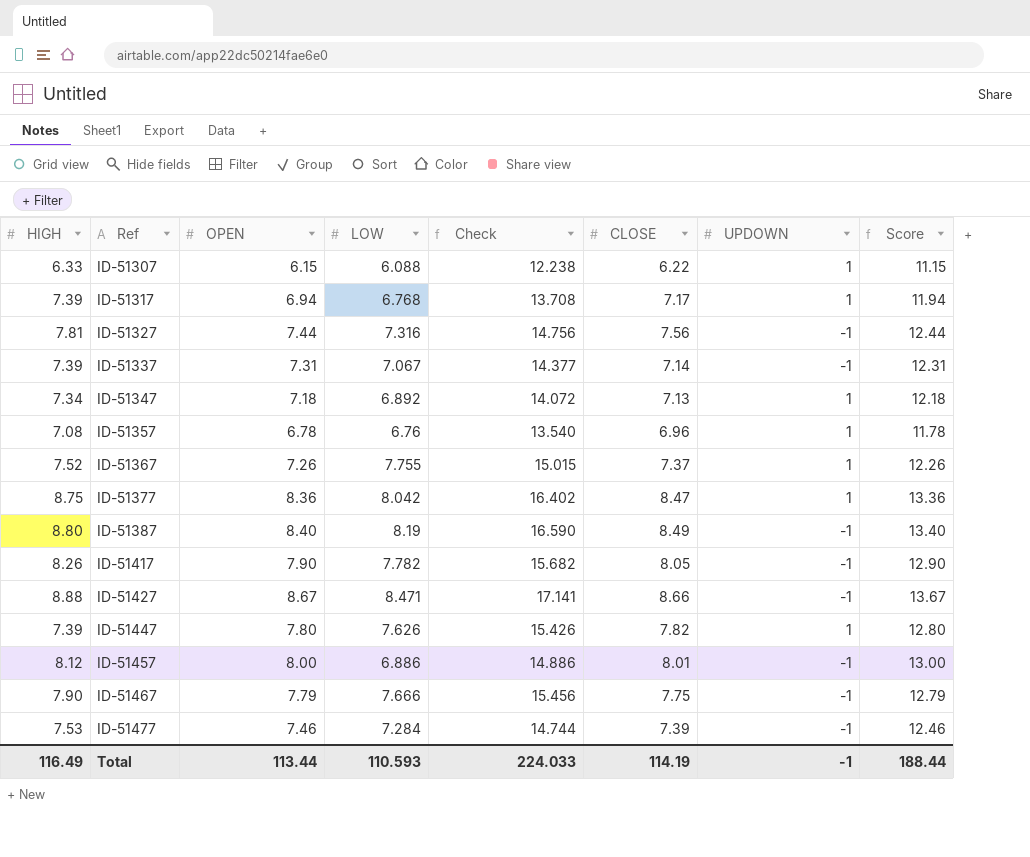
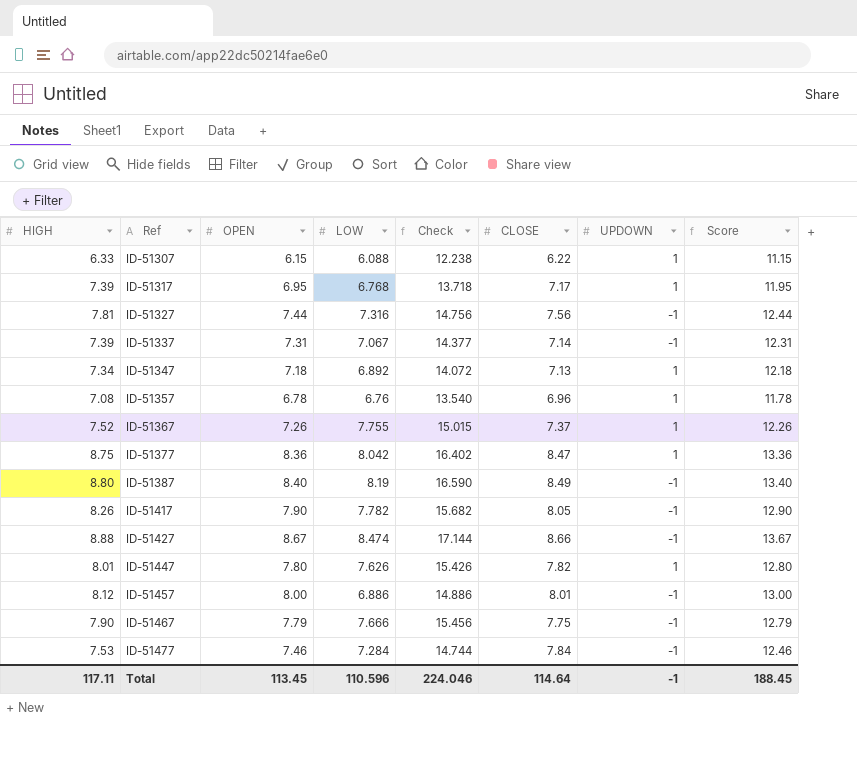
ID-51317 | OPEN: 6.94 -> 6.95
ID-51317 | Check: 13.708 -> 13.718
ID-51317 | Score: 11.94 -> 11.95
ID-51427 | LOW: 8.471 -> 8.474
ID-51427 | Check: 17.141 -> 17.144
ID-51447 | HIGH: 7.39 -> 8.01
ID-51477 | CLOSE: 7.39 -> 7.84
Total | HIGH: 116.49 -> 117.11
Total | OPEN: 113.44 -> 113.45
Total | LOW: 110.593 -> 110.596
Total | Check: 224.033 -> 224.046
Total | CLOSE: 114.19 -> 114.64
Total | Score: 188.44 -> 188.45

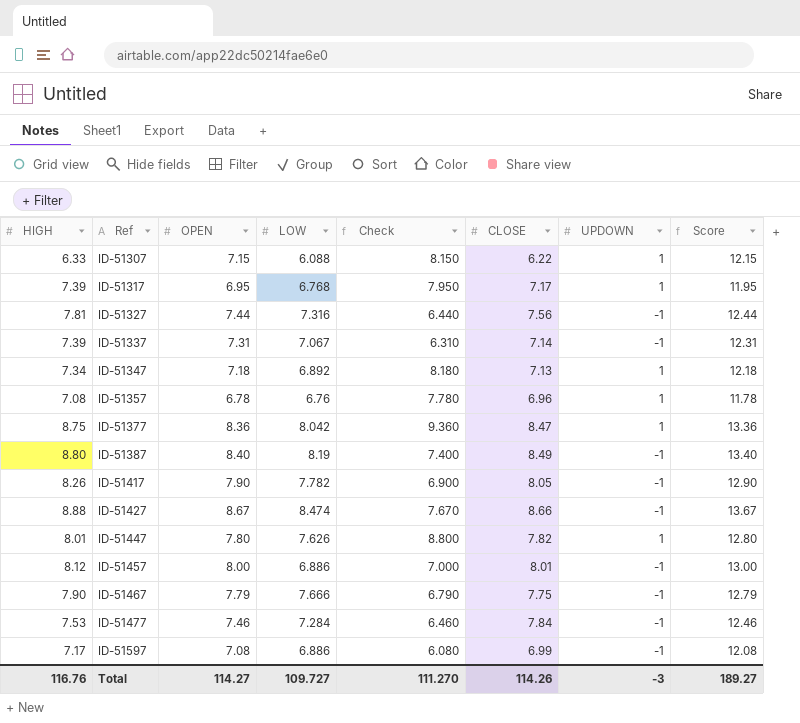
column Check | formula: [OPEN] + [LOW] -> [OPEN] + [UPDOWN]
row ID-51367: 7.52 | 7.26 | 7.755 | 15.015 | 7.37 | 1 | 12.26 -> none
ID-51307 | OPEN: 6.15 -> 7.15
ID-51307 | Score: 11.15 -> 12.15
row ID-51597: none -> 7.17 | 7.08 | 6.886 | 6.080 | 6.99 | -1 | 12.08
Total | HIGH: 117.11 -> 116.76
Total | OPEN: 113.45 -> 114.27
Total | LOW: 110.596 -> 109.727
Total | Check: 224.046 -> 111.270
Total | CLOSE: 114.64 -> 114.26
Total | UPDOWN: -1 -> -3
Total | Score: 188.45 -> 189.27

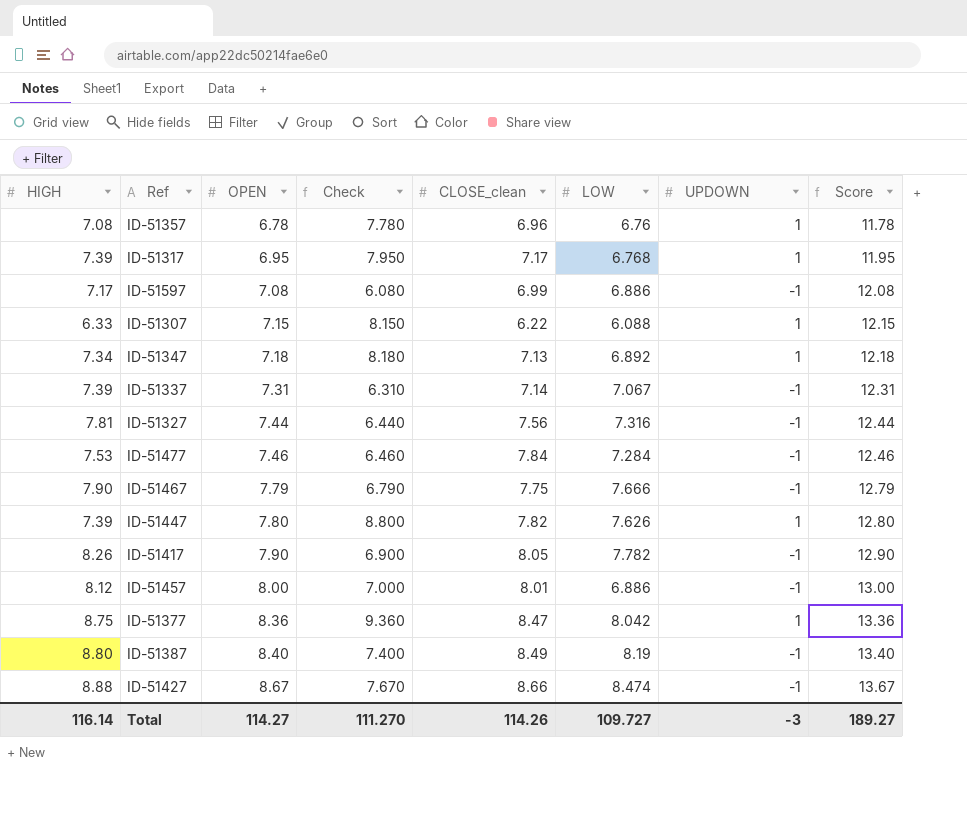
row order: Ref ascending -> OPEN ascending
column name: CLOSE -> CLOSE_clean
column LOW | position: 4 -> 6
ID-51447 | HIGH: 8.01 -> 7.39
Total | HIGH: 116.76 -> 116.14

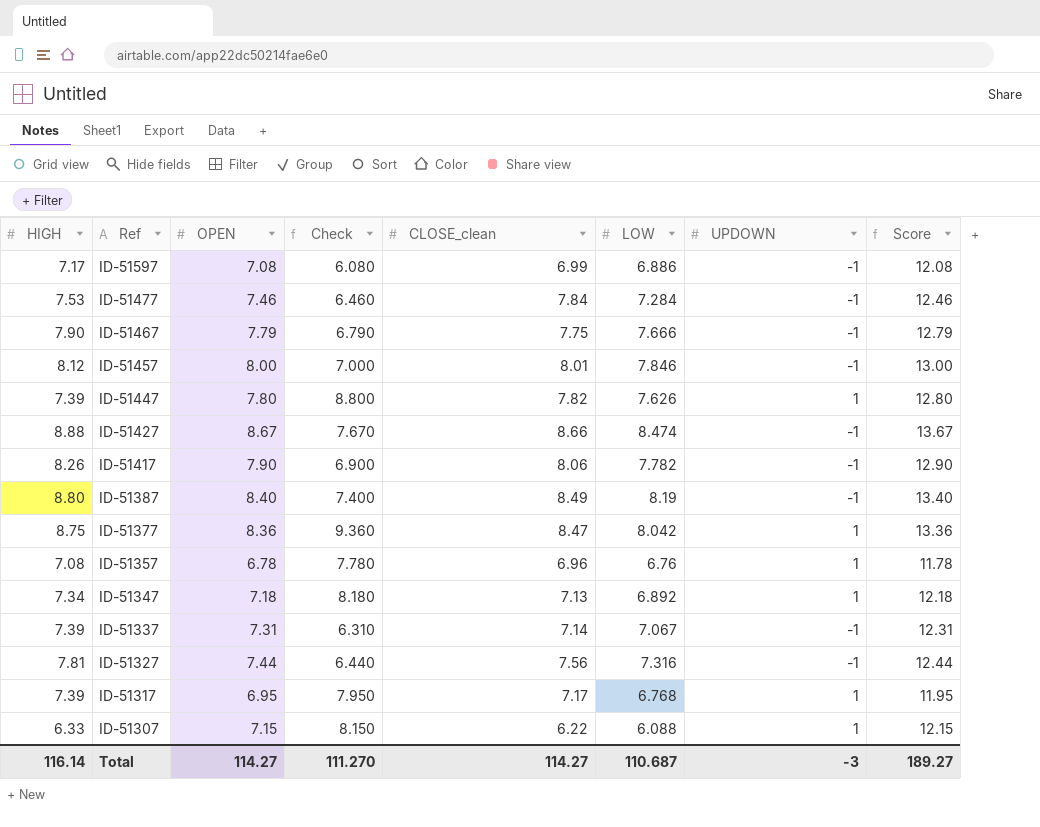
row order: OPEN ascending -> Ref descending
ID-51457 | LOW: 6.886 -> 7.846
ID-51417 | CLOSE_clean: 8.05 -> 8.06
Total | CLOSE_clean: 114.26 -> 114.27
Total | LOW: 109.727 -> 110.687

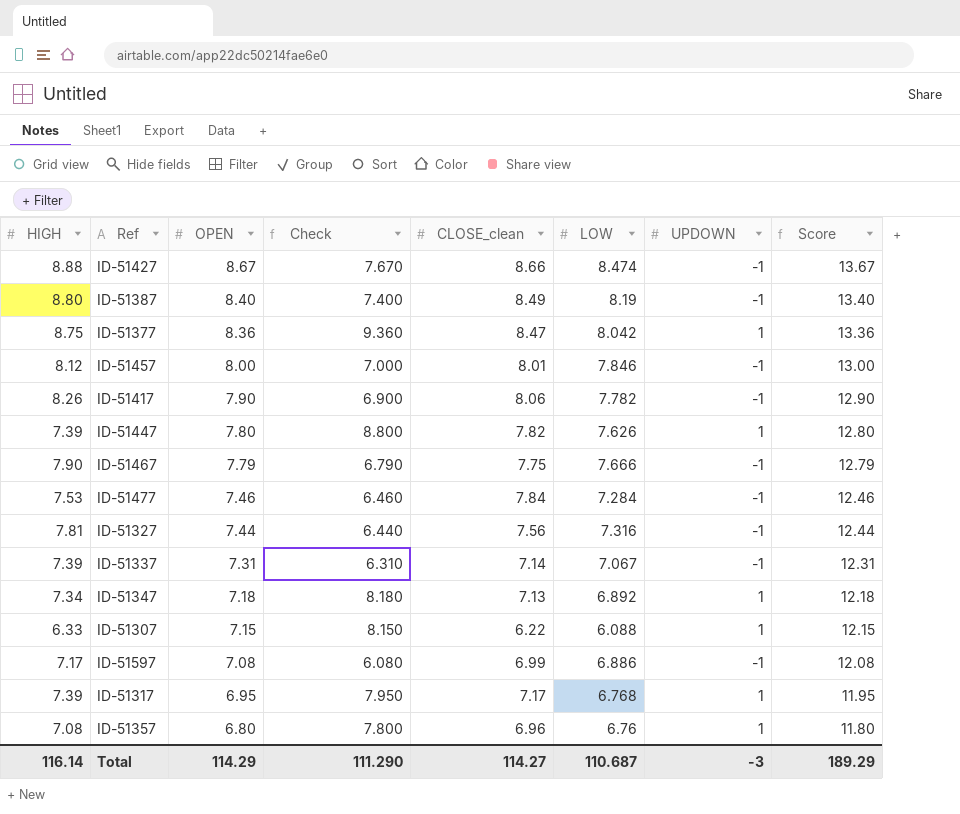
row order: Ref descending -> OPEN descending
ID-51357 | OPEN: 6.78 -> 6.80
ID-51357 | Check: 7.780 -> 7.800
ID-51357 | Score: 11.78 -> 11.80
Total | OPEN: 114.27 -> 114.29
Total | Check: 111.270 -> 111.290
Total | Score: 189.27 -> 189.29

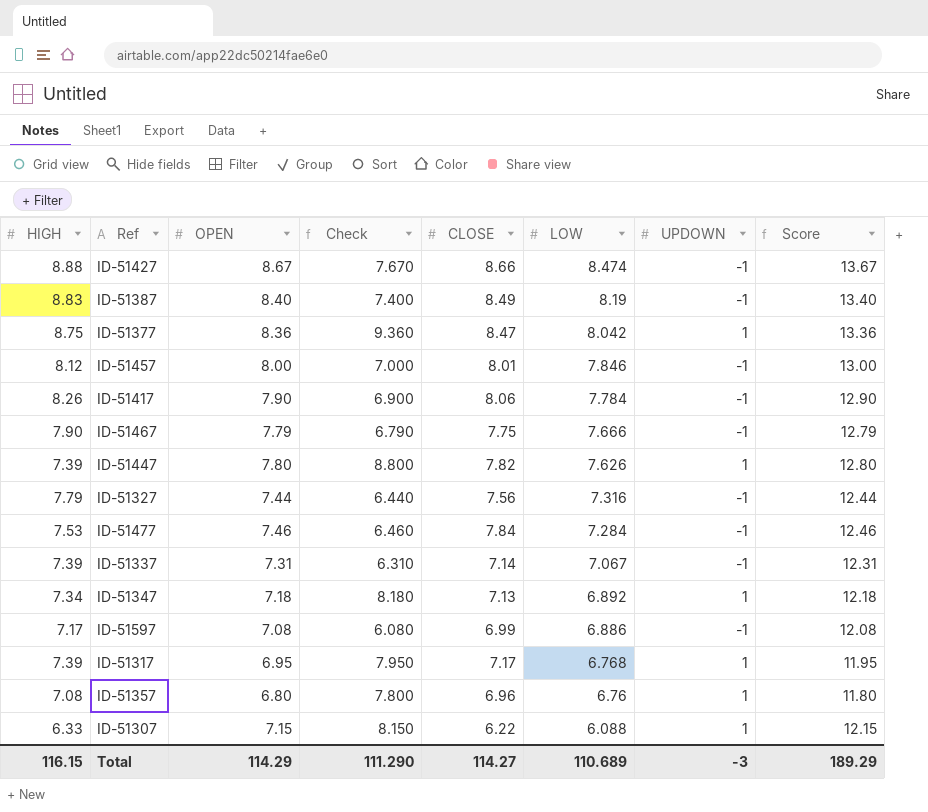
row order: OPEN descending -> LOW descending
column name: CLOSE_clean -> CLOSE
ID-51387 | HIGH: 8.80 -> 8.83
ID-51417 | LOW: 7.782 -> 7.784
ID-51327 | HIGH: 7.81 -> 7.79
Total | HIGH: 116.14 -> 116.15
Total | LOW: 110.687 -> 110.689

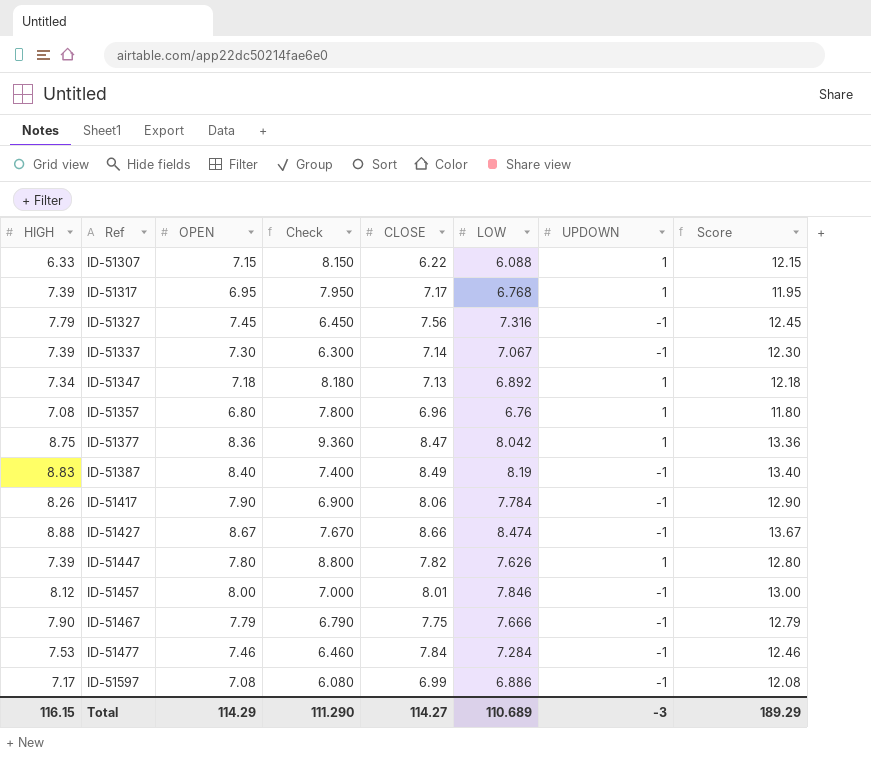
row order: LOW descending -> Ref ascending
ID-51327 | OPEN: 7.44 -> 7.45
ID-51327 | Check: 6.440 -> 6.450
ID-51327 | Score: 12.44 -> 12.45
ID-51337 | OPEN: 7.31 -> 7.30
ID-51337 | Check: 6.310 -> 6.300
ID-51337 | Score: 12.31 -> 12.30

